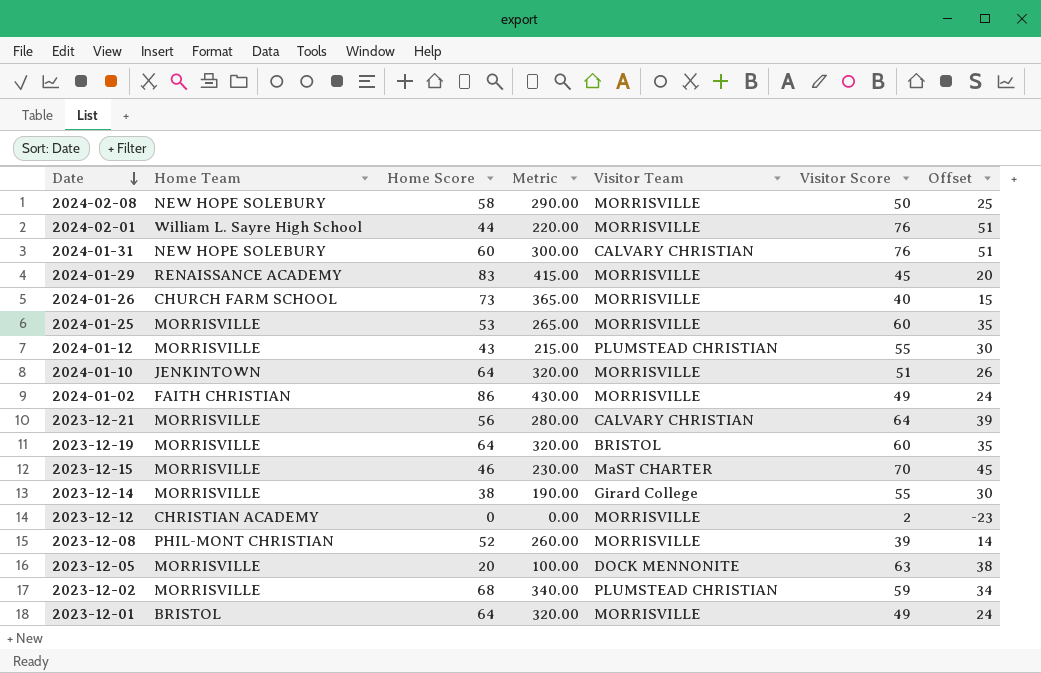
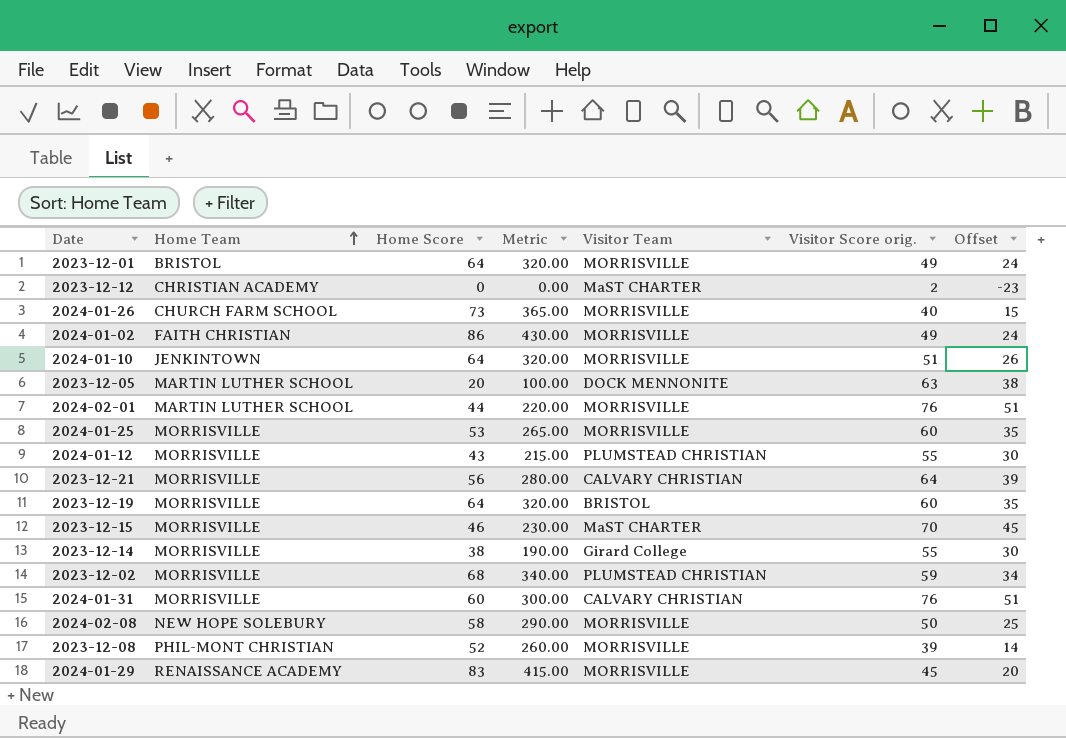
row order: Date descending -> Home Team ascending
column name: Visitor Score -> Visitor Score orig.
2023-12-12 | Visitor Team: MORRISVILLE -> MaST CHARTER
2023-12-05 | Home Team: MORRISVILLE -> MARTIN LUTHER SCHOOL
2024-02-01 | Home Team: William L. Sayre High School -> MARTIN LUTHER SCHOOL
2024-01-31 | Home Team: NEW HOPE SOLEBURY -> MORRISVILLE

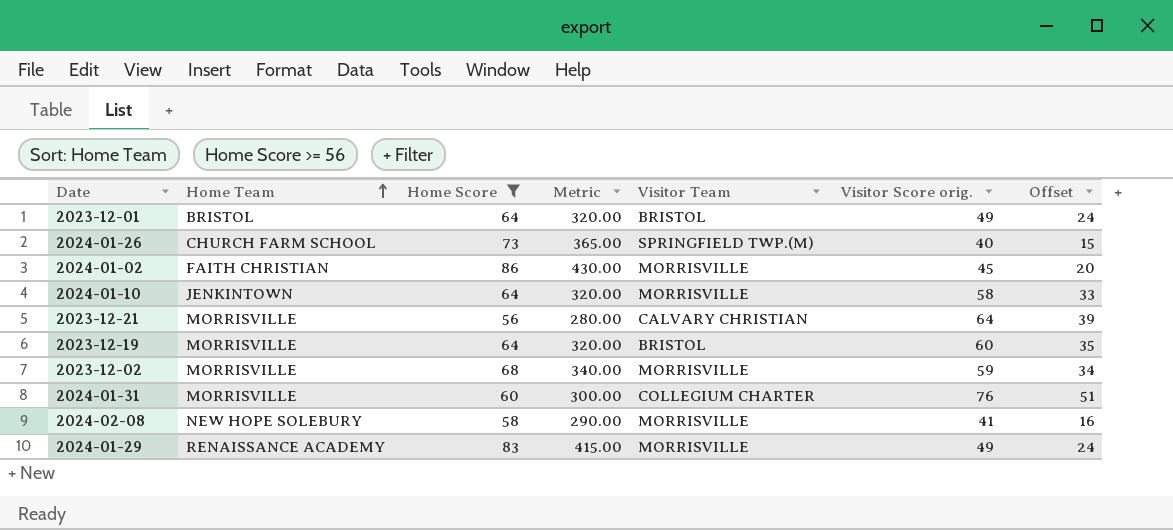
filter: none -> Home Score >= 56
2023-12-01 | Visitor Team: MORRISVILLE -> BRISTOL
2024-01-26 | Visitor Team: MORRISVILLE -> SPRINGFIELD TWP.(M)
2024-01-02 | Visitor Score orig.: 49 -> 45
2024-01-02 | Offset: 24 -> 20
2024-01-10 | Visitor Score orig.: 51 -> 58
2024-01-10 | Offset: 26 -> 33
2023-12-02 | Visitor Team: PLUMSTEAD CHRISTIAN -> MORRISVILLE
2024-01-31 | Visitor Team: CALVARY CHRISTIAN -> COLLEGIUM CHARTER
2024-02-08 | Visitor Score orig.: 50 -> 41
2024-02-08 | Offset: 25 -> 16
2024-01-29 | Visitor Score orig.: 45 -> 49
2024-01-29 | Offset: 20 -> 24

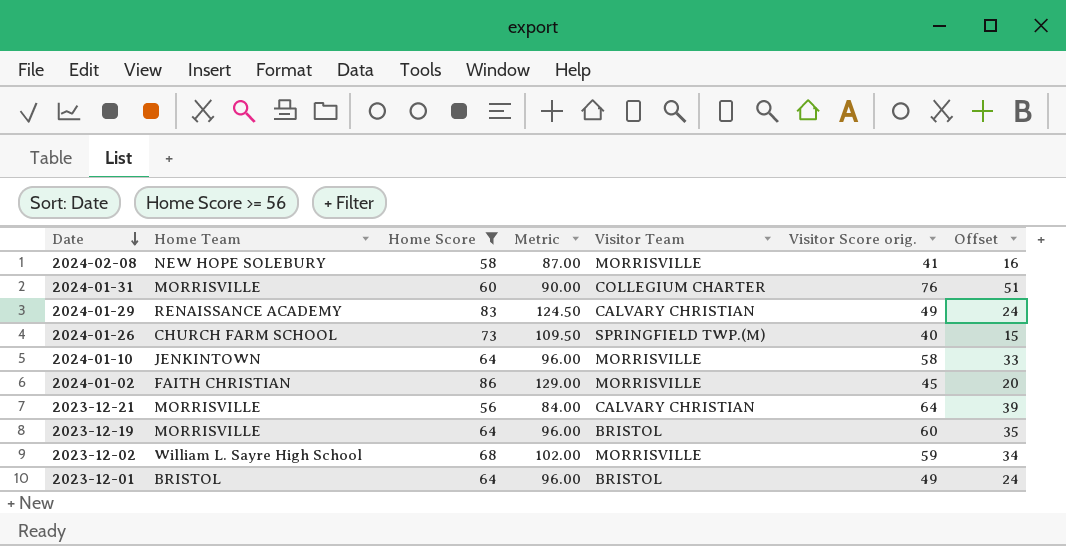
row order: Home Team ascending -> Date descending
column Metric | formula: [Home Score] * 5 -> [Home Score] * 1.5
2024-01-29 | Visitor Team: MORRISVILLE -> CALVARY CHRISTIAN
2023-12-02 | Home Team: MORRISVILLE -> William L. Sayre High School

